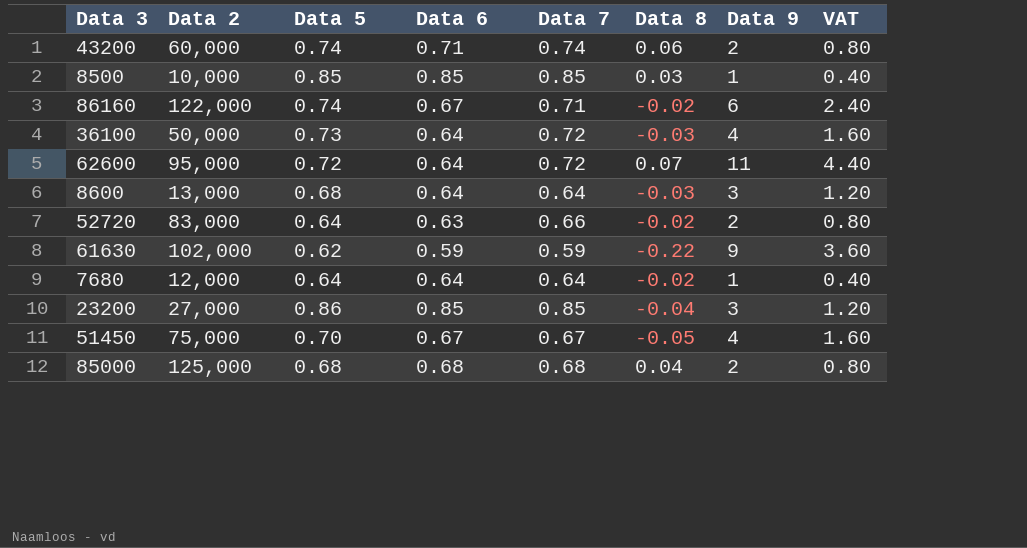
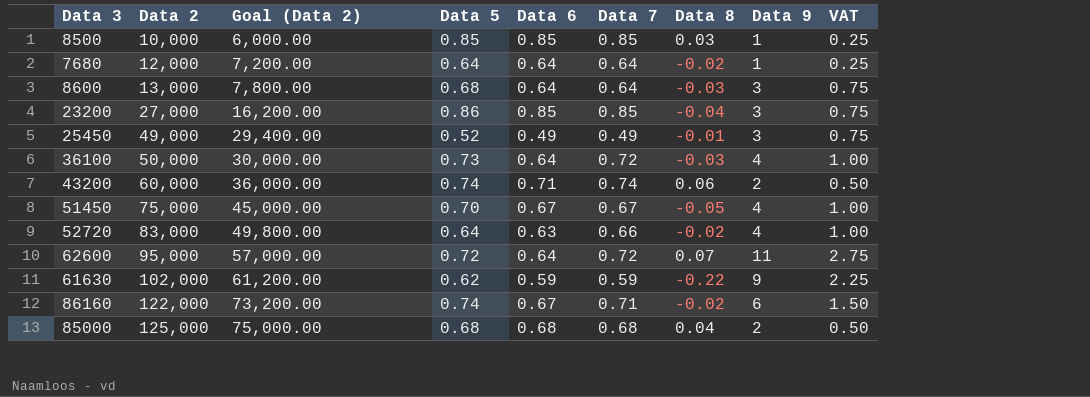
row order: none -> Data 2 ascending
column Goal (Data 2) | formula: none -> [Data 2] * 0.6
column VAT | formula: [Data 9] * 0.4 -> [Data 9] * 0.25
row 25450: none -> 49,000 | 29,400.00 | 0.52 | 0.49 | 0.49 | -0.01 | 3 | 0.75
52720 | Data 9: 2 -> 4

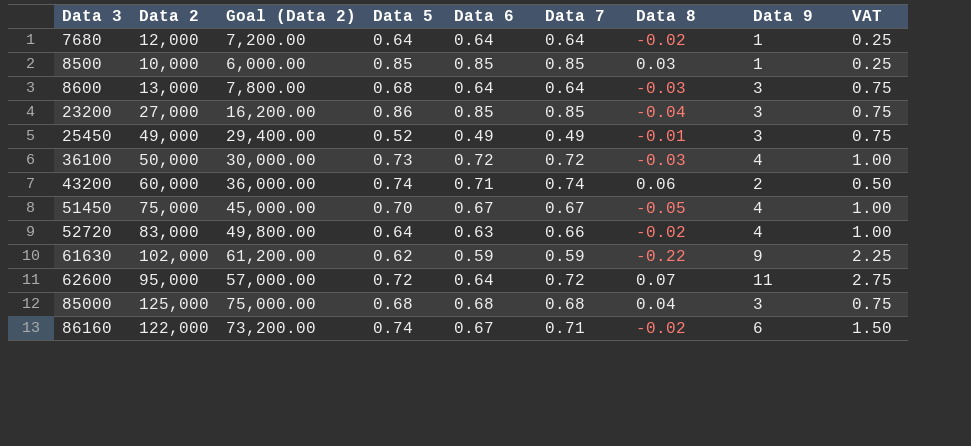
row order: Data 2 ascending -> Data 3 ascending
36100 | Data 6: 0.64 -> 0.72
85000 | Data 9: 2 -> 3
85000 | VAT: 0.50 -> 0.75

